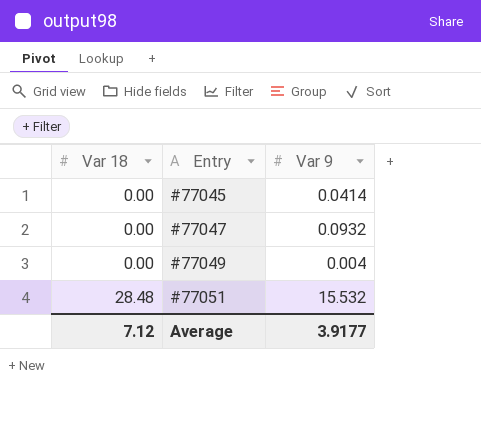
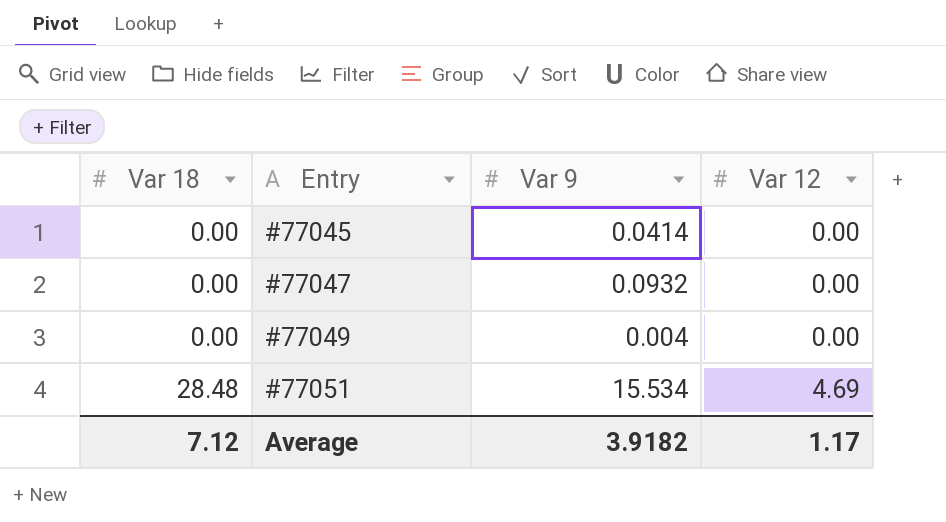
column Var 12 | position: none -> 4
#77051 | Var 9: 15.532 -> 15.534
Average | Var 9: 3.9177 -> 3.9182

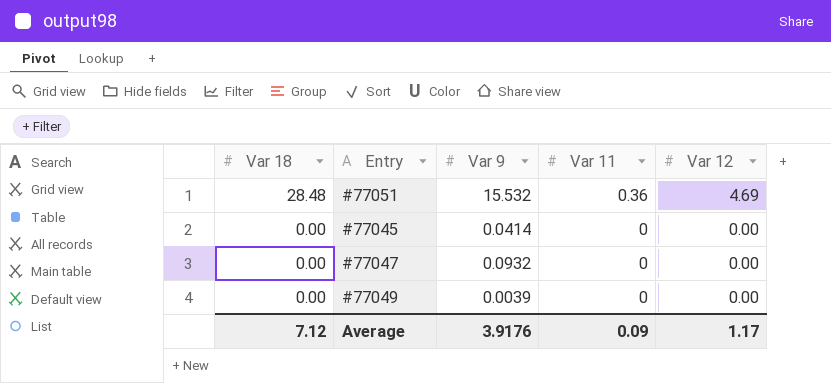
row order: Var 18 ascending -> Var 18 descending
column Var 11 | position: none -> 4
#77051 | Var 9: 15.534 -> 15.532
#77049 | Var 9: 0.004 -> 0.0039
Average | Var 9: 3.9182 -> 3.9176

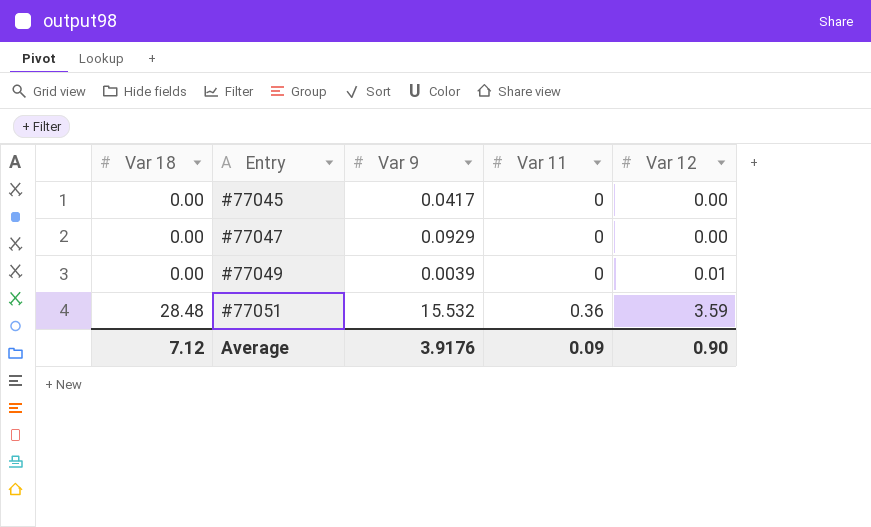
row order: Var 18 descending -> Var 18 ascending
#77045 | Var 9: 0.0414 -> 0.0417
#77047 | Var 9: 0.0932 -> 0.0929
#77049 | Var 12: 0.00 -> 0.01
#77051 | Var 12: 4.69 -> 3.59
Average | Var 12: 1.17 -> 0.90

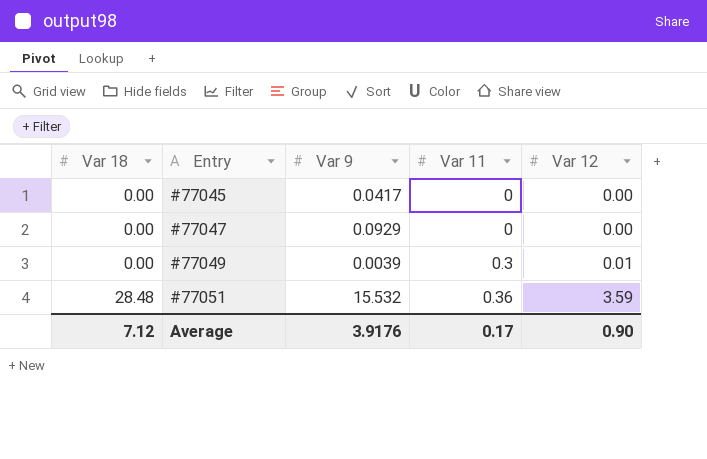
#77049 | Var 11: 0 -> 0.3
Average | Var 11: 0.09 -> 0.17

